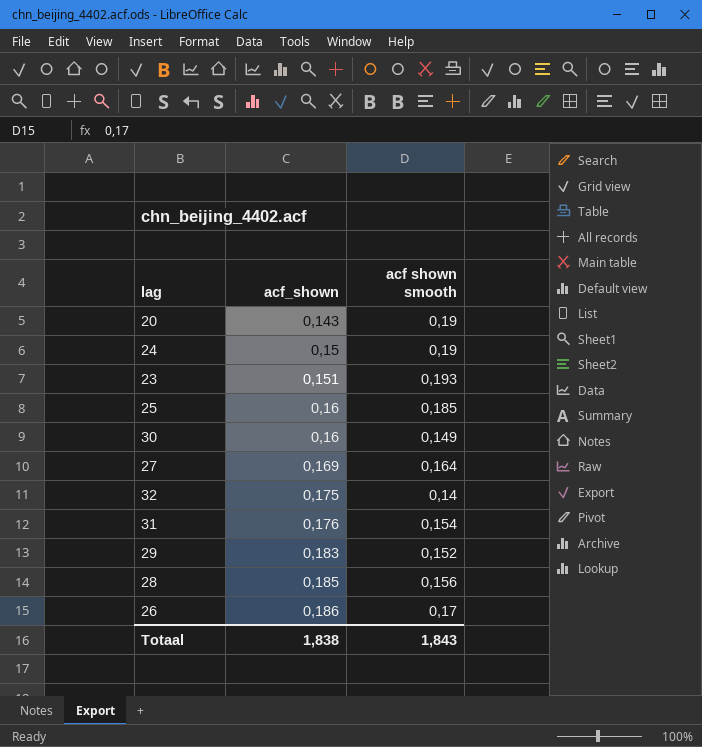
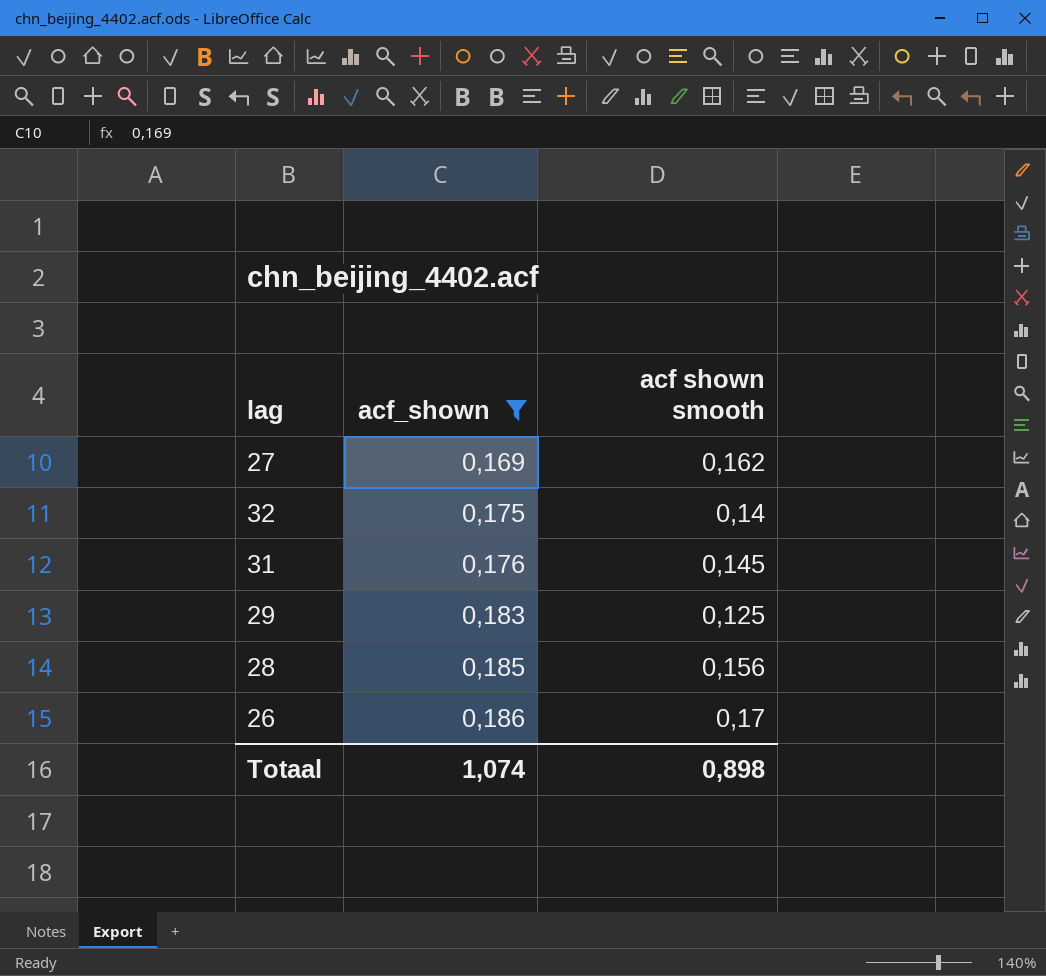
filter: none -> acf_shown >= 0,169
27 | acf shown smooth: 0,164 -> 0,162
31 | acf shown smooth: 0,154 -> 0,145
29 | acf shown smooth: 0,152 -> 0,125
Totaal | acf_shown: 1,838 -> 1,074
Totaal | acf shown smooth: 1,843 -> 0,898

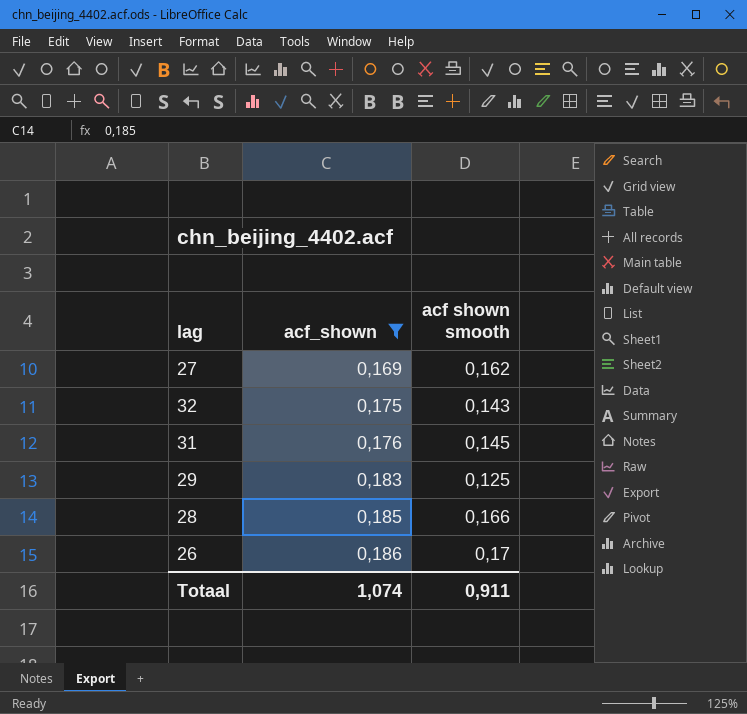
32 | acf shown smooth: 0,14 -> 0,143
28 | acf shown smooth: 0,156 -> 0,166
Totaal | acf shown smooth: 0,898 -> 0,911

